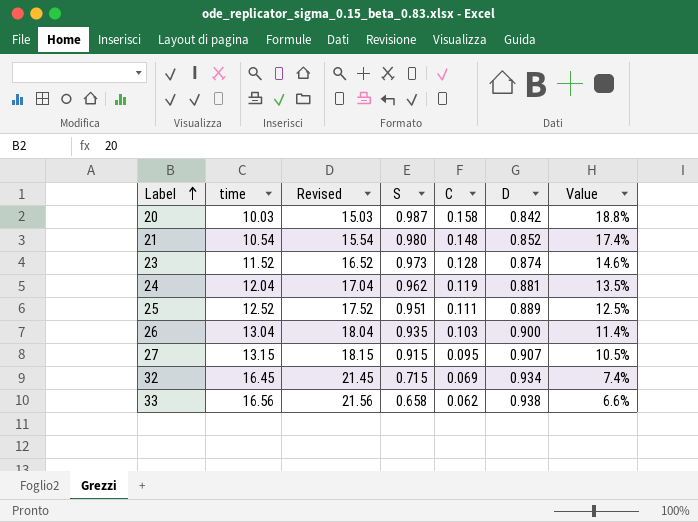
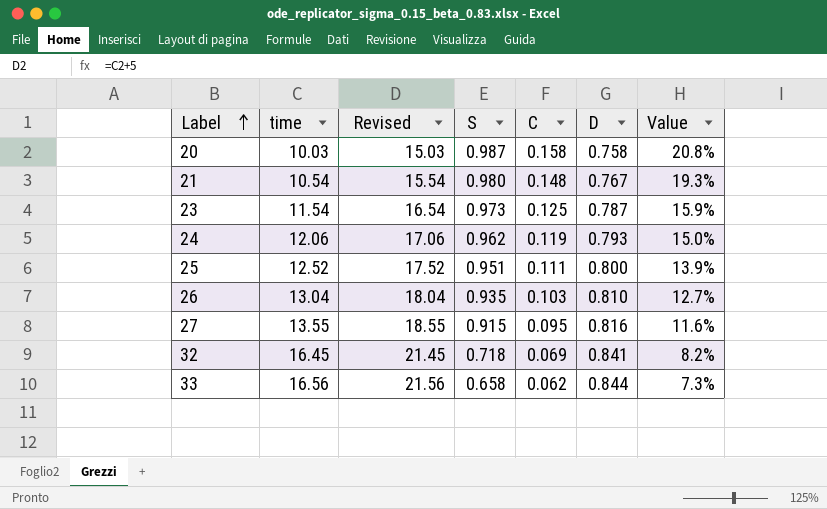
20 | D: 0.842 -> 0.758
20 | Value: 18.8% -> 20.8%
21 | D: 0.852 -> 0.767
21 | Value: 17.4% -> 19.3%
23 | time: 11.52 -> 11.54
23 | Revised: 16.52 -> 16.54
23 | C: 0.128 -> 0.125
23 | D: 0.874 -> 0.787
23 | Value: 14.6% -> 15.9%
24 | time: 12.04 -> 12.06
24 | Revised: 17.04 -> 17.06
24 | D: 0.881 -> 0.793
24 | Value: 13.5% -> 15.0%
25 | D: 0.889 -> 0.800
25 | Value: 12.5% -> 13.9%
26 | D: 0.900 -> 0.810
26 | Value: 11.4% -> 12.7%
27 | time: 13.15 -> 13.55
27 | Revised: 18.15 -> 18.55
27 | D: 0.907 -> 0.816
27 | Value: 10.5% -> 11.6%
32 | S: 0.715 -> 0.718
32 | D: 0.934 -> 0.841
32 | Value: 7.4% -> 8.2%
33 | D: 0.938 -> 0.844
33 | Value: 6.6% -> 7.3%

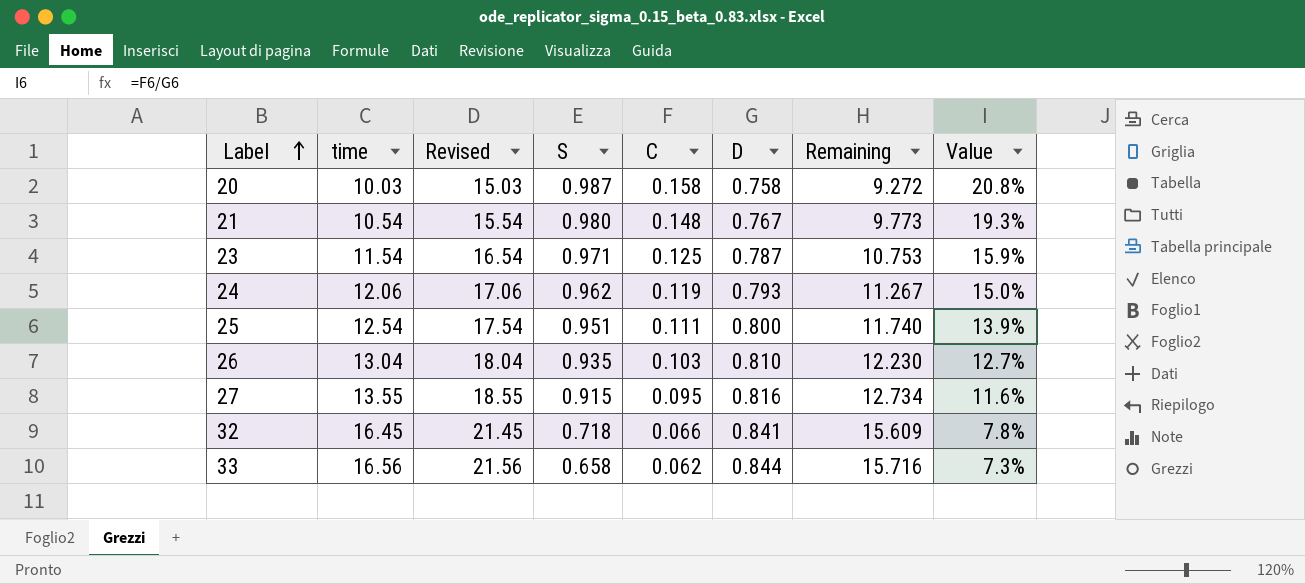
column Remaining | formula: none -> [time] - [D]
23 | S: 0.973 -> 0.971
25 | time: 12.52 -> 12.54
25 | Revised: 17.52 -> 17.54
32 | C: 0.069 -> 0.066
32 | Value: 8.2% -> 7.8%

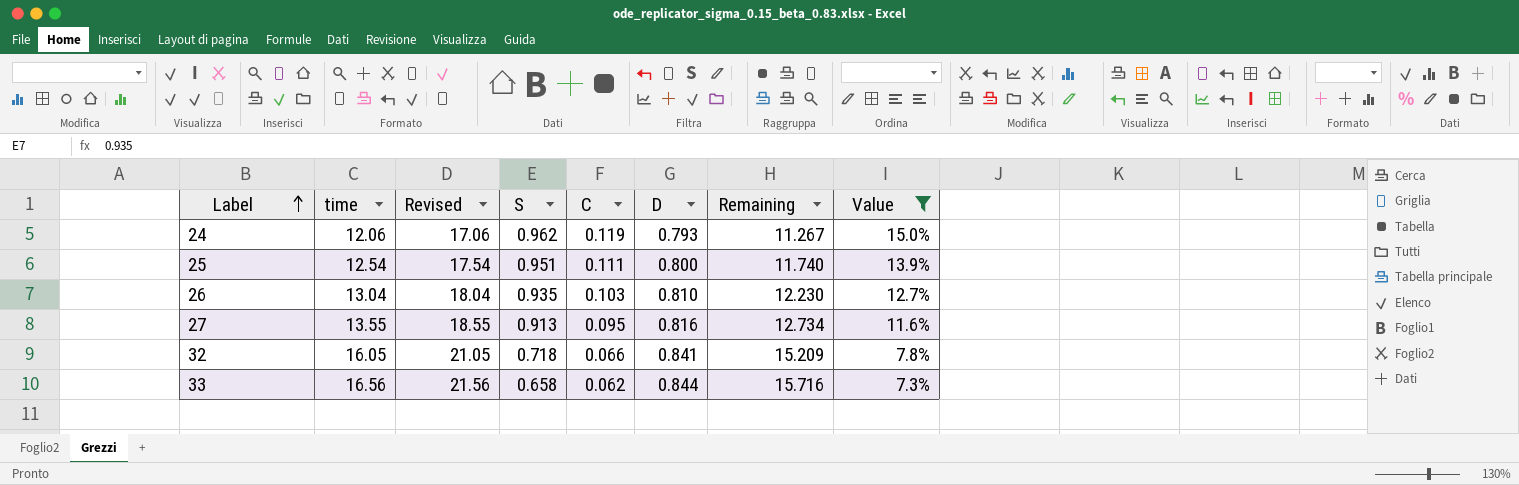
filter: none -> Value <= 15.0%
27 | S: 0.915 -> 0.913
32 | time: 16.45 -> 16.05
32 | Revised: 21.45 -> 21.05
32 | Remaining: 15.609 -> 15.209

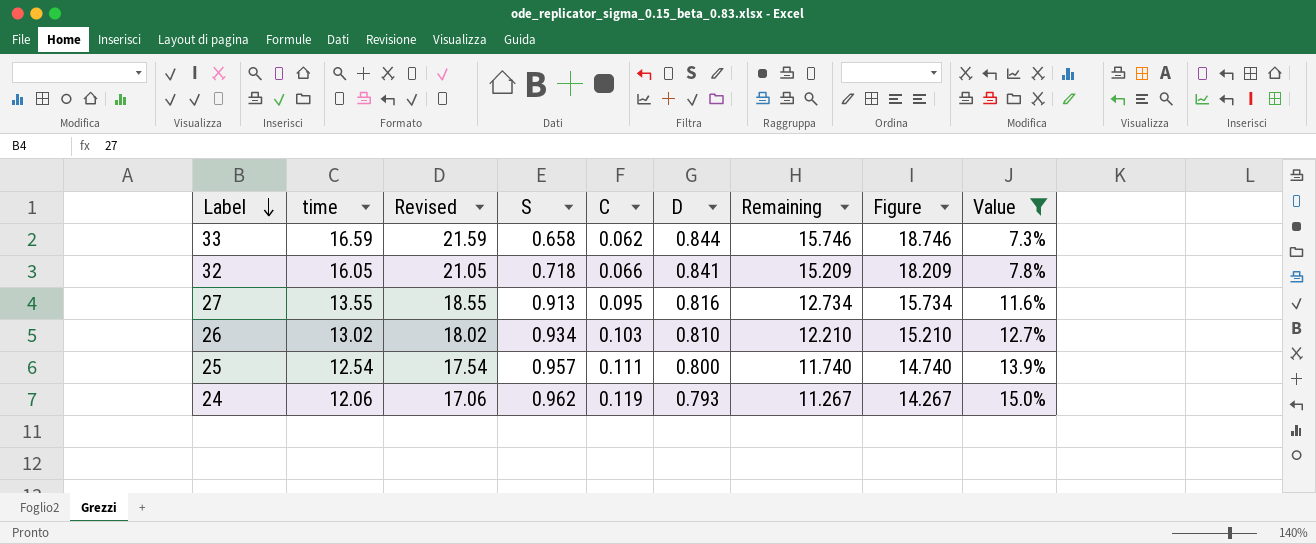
row order: Label ascending -> Label descending
column Figure | formula: none -> [Remaining] + 3
33 | time: 16.56 -> 16.59
33 | Revised: 21.56 -> 21.59
33 | Remaining: 15.716 -> 15.746
26 | time: 13.04 -> 13.02
26 | Revised: 18.04 -> 18.02
26 | S: 0.935 -> 0.934
26 | Remaining: 12.230 -> 12.210
25 | S: 0.951 -> 0.957

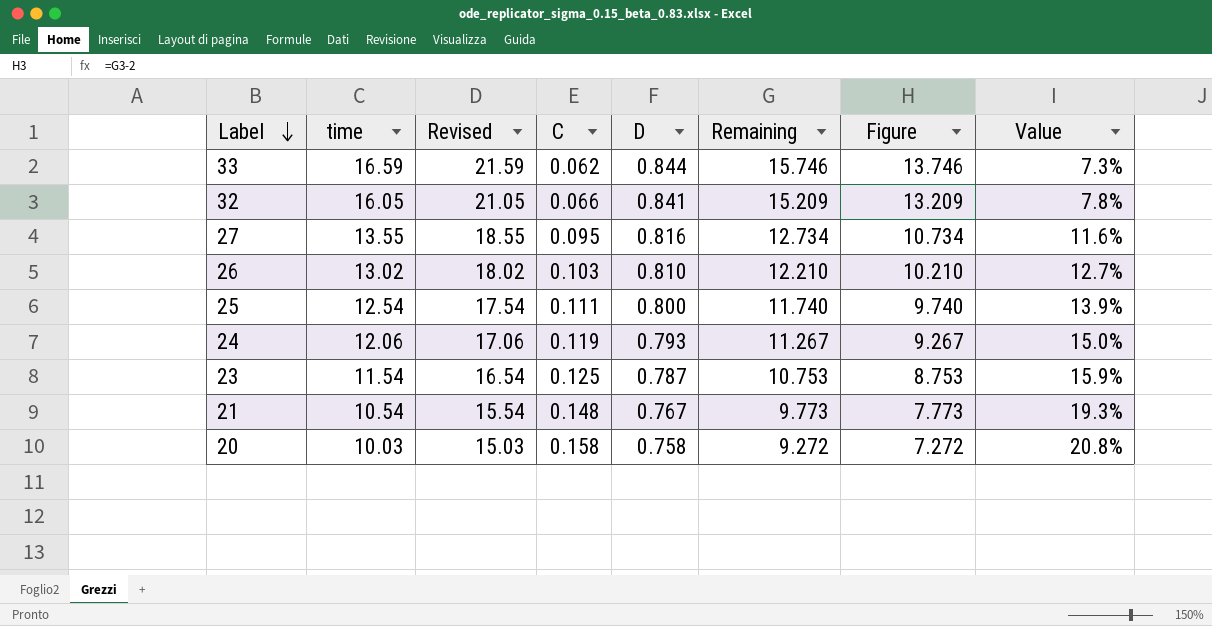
filter: Value <= 15.0% -> none
column S | position: 4 -> none
column Figure | formula: [Remaining] + 3 -> [Remaining] - 2

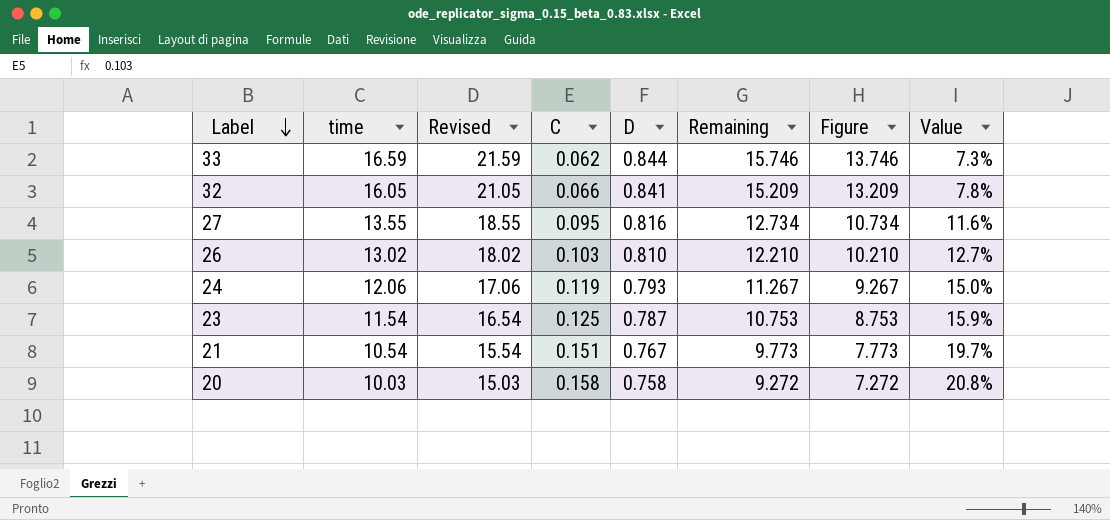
row 25: 12.54 | 17.54 | 0.111 | 0.800 | 11.740 | 9.740 | 13.9% -> none
21 | C: 0.148 -> 0.151
21 | Value: 19.3% -> 19.7%

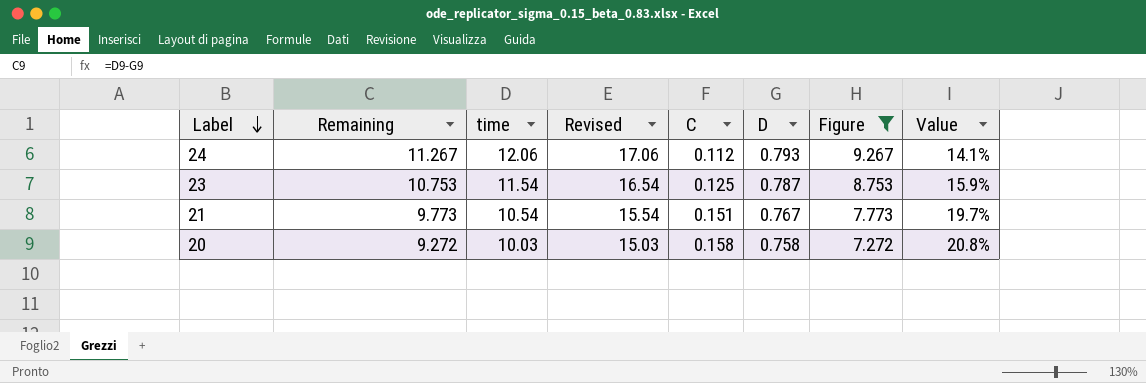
filter: none -> Figure <= 9.267
column Remaining | position: 6 -> 2
24 | C: 0.119 -> 0.112
24 | Value: 15.0% -> 14.1%

